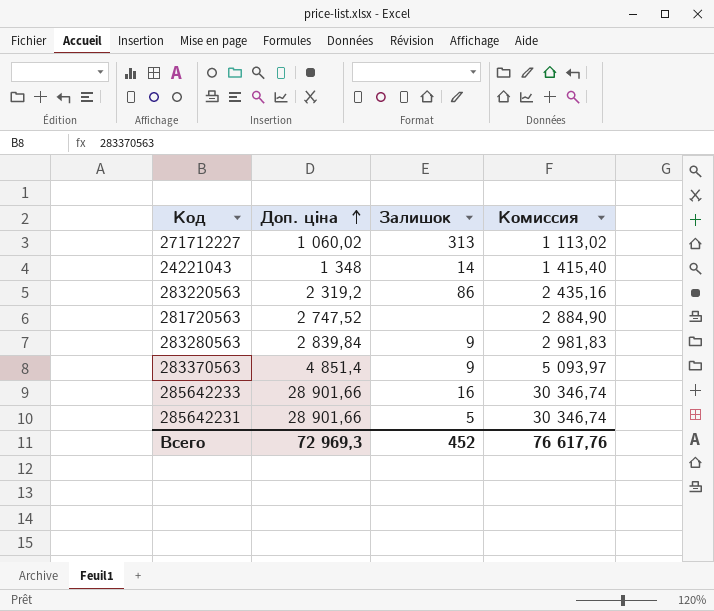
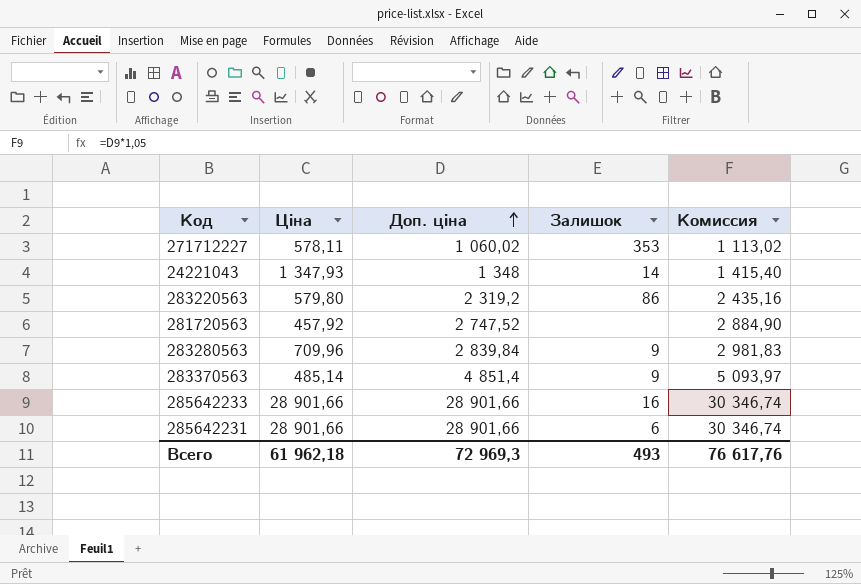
column Ціна | position: none -> 2
271712227 | Залишок: 313 -> 353
285642231 | Залишок: 5 -> 6
Всего | Залишок: 452 -> 493

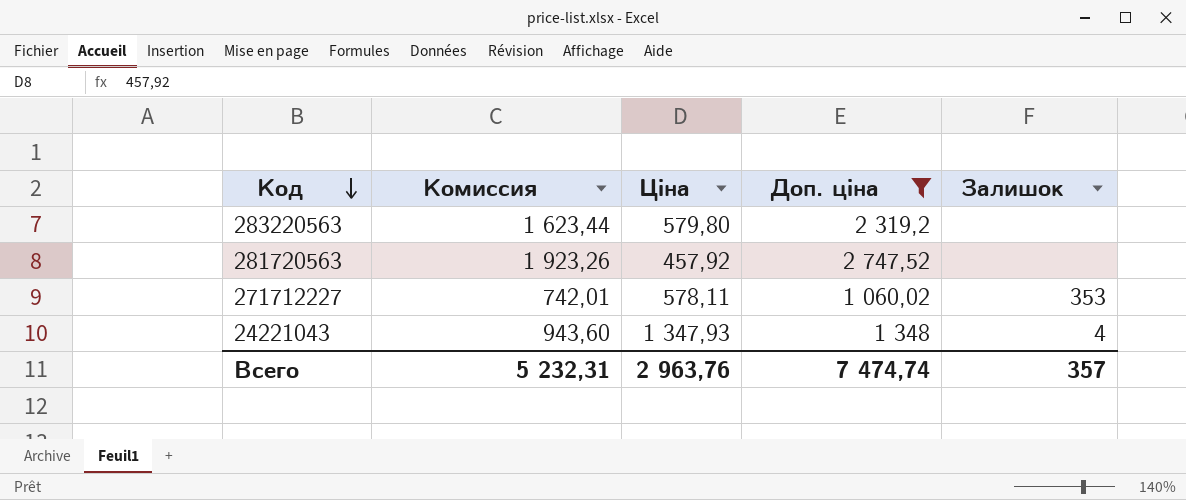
filter: none -> Доп. ціна <= 2 747,52
row order: Доп. ціна ascending -> Код descending
column Комиссия | formula: [Доп. ціна] * 1,05 -> [Доп. ціна] * 0,7
column Комиссия | position: 5 -> 2
283220563 | Залишок: 86 -> none
24221043 | Залишок: 14 -> 4
Всего | Комиссия: 76 617,76 -> 5 232,31
Всего | Ціна: 61 962,18 -> 2 963,76
Всего | Доп. ціна: 72 969,3 -> 7 474,74
Всего | Залишок: 493 -> 357

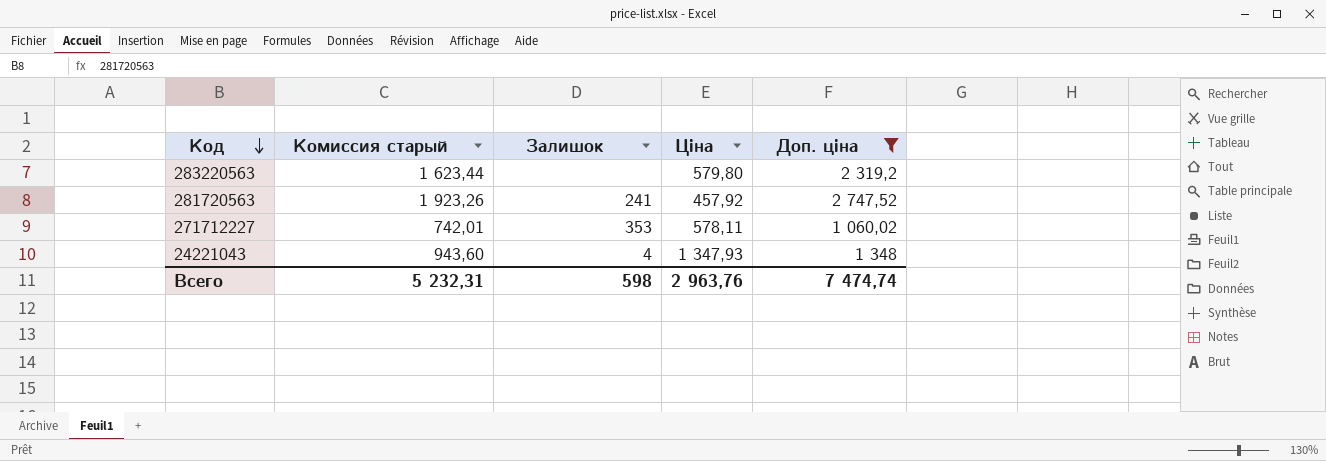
column name: Комиссия -> Комиссия старый
column Залишок | position: 5 -> 3
281720563 | Залишок: none -> 241
Всего | Залишок: 357 -> 598

